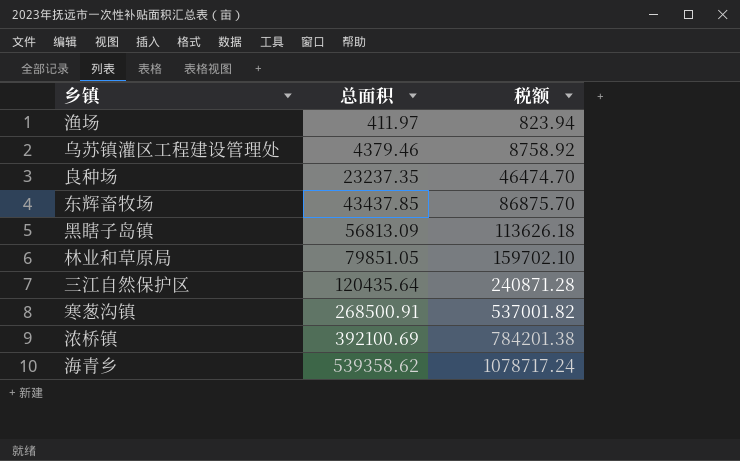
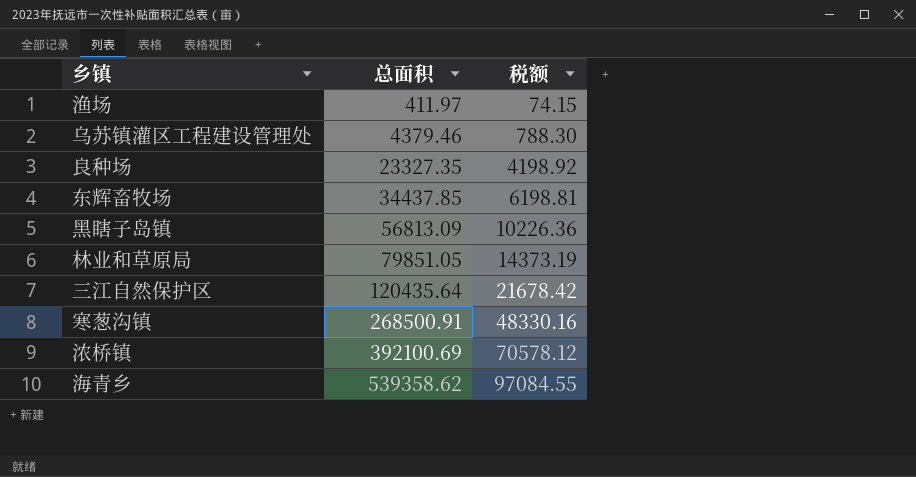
column 税额 | formula: [总面积] * 2 -> [总面积] * 0.18
良种场 | 总面积: 23237.35 -> 23327.35
东辉畜牧场 | 总面积: 43437.85 -> 34437.85

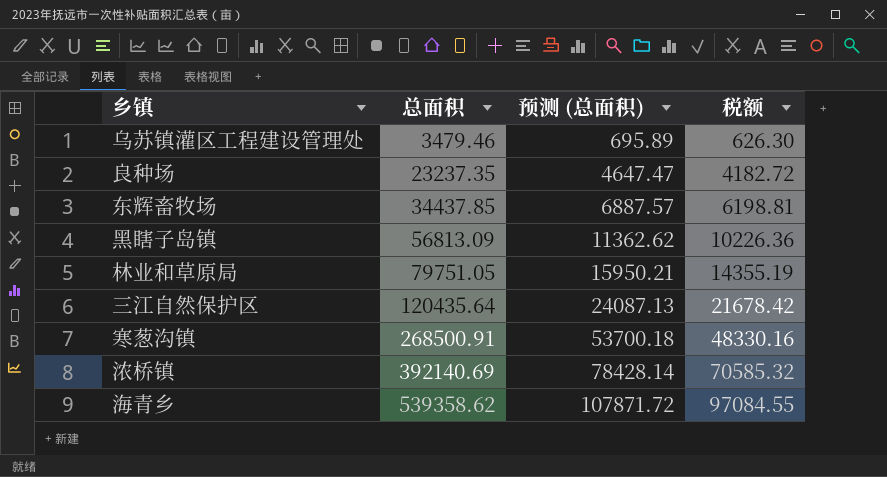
column 预测 (总面积) | formula: none -> [总面积] * 0.2
row 渔场: 411.97 | 74.15 -> none
乌苏镇灌区工程建设管理处 | 总面积: 4379.46 -> 3479.46
乌苏镇灌区工程建设管理处 | 税额: 788.30 -> 626.30
良种场 | 总面积: 23327.35 -> 23237.35
良种场 | 税额: 4198.92 -> 4182.72
林业和草原局 | 总面积: 79851.05 -> 79751.05
林业和草原局 | 税额: 14373.19 -> 14355.19
浓桥镇 | 总面积: 392100.69 -> 392140.69
浓桥镇 | 税额: 70578.12 -> 70585.32

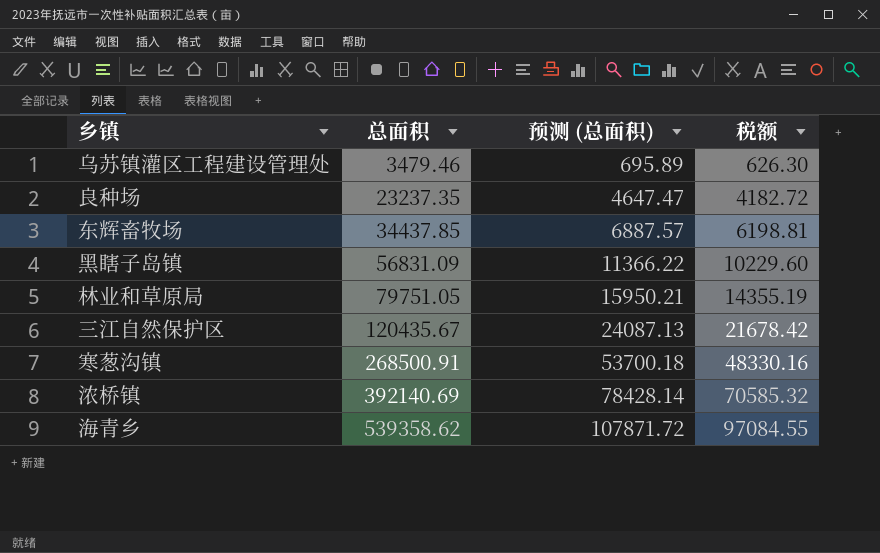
黑瞎子岛镇 | 总面积: 56813.09 -> 56831.09
黑瞎子岛镇 | 预测 (总面积): 11362.62 -> 11366.22
黑瞎子岛镇 | 税额: 10226.36 -> 10229.60
三江自然保护区 | 总面积: 120435.64 -> 120435.67

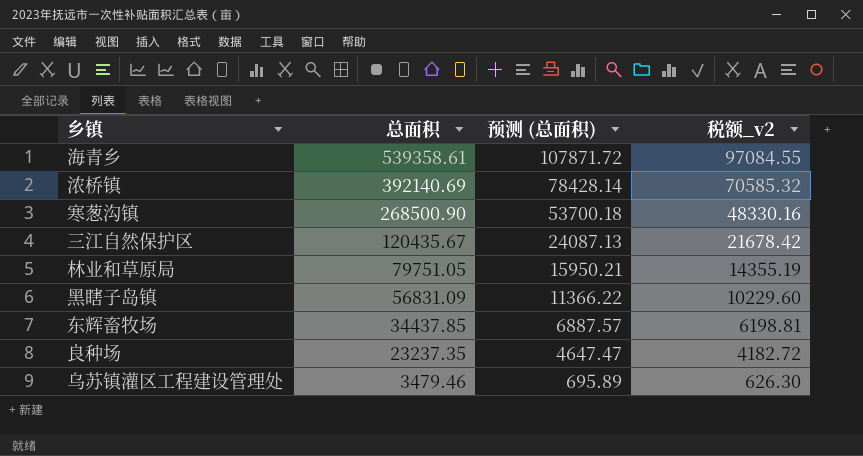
row order: 总面积 ascending -> 总面积 descending
column name: 税额 -> 税额_v2
海青乡 | 总面积: 539358.62 -> 539358.61
寒葱沟镇 | 总面积: 268500.91 -> 268500.90

